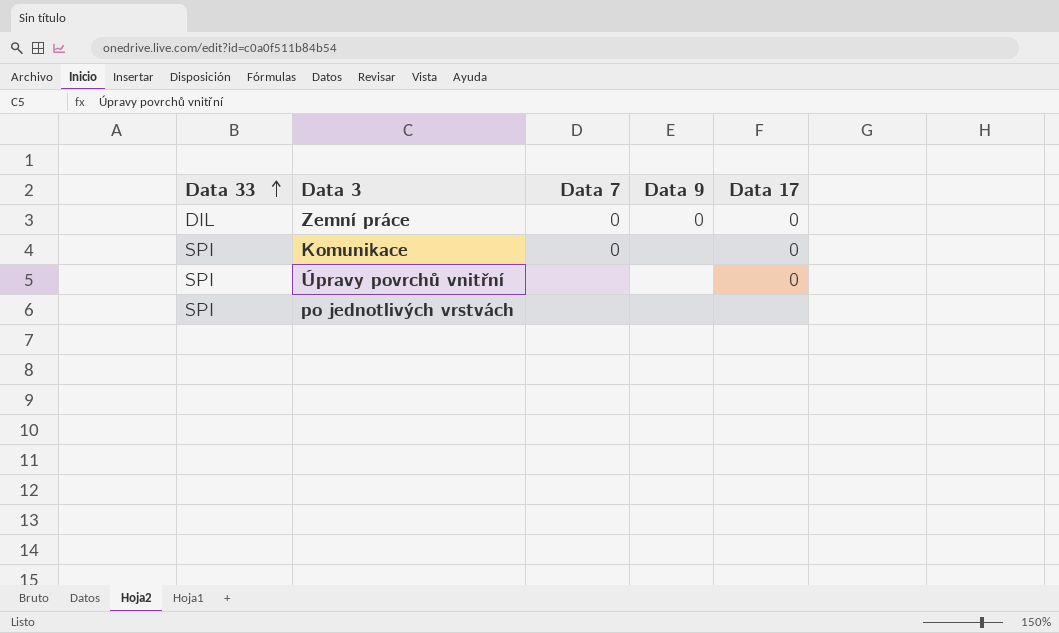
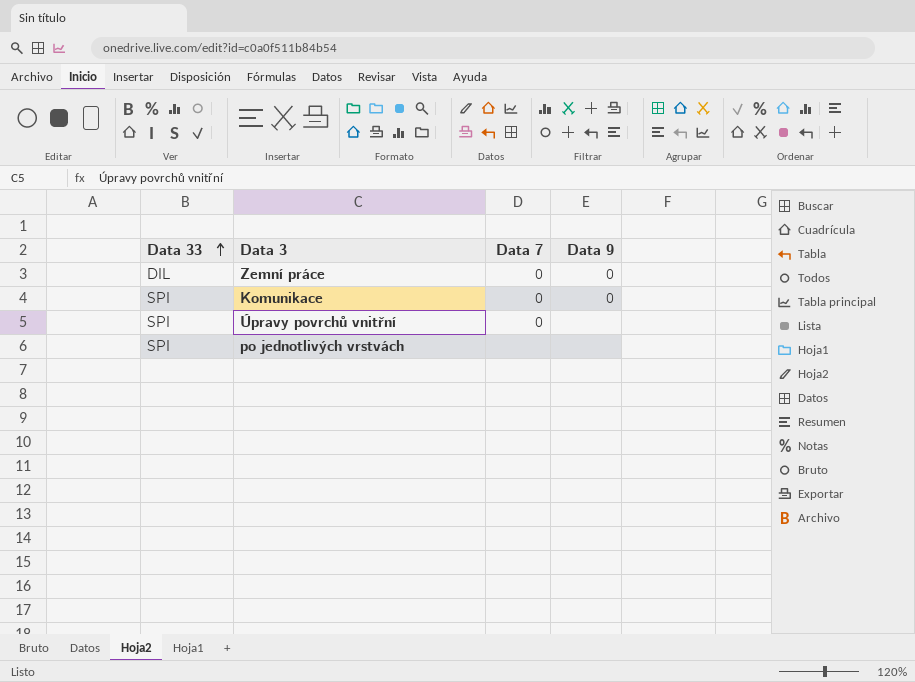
column Data 17 | position: 5 -> none
Komunikace | Data 9: none -> 0
Úpravy povrchů vnitřní | Data 7: none -> 0

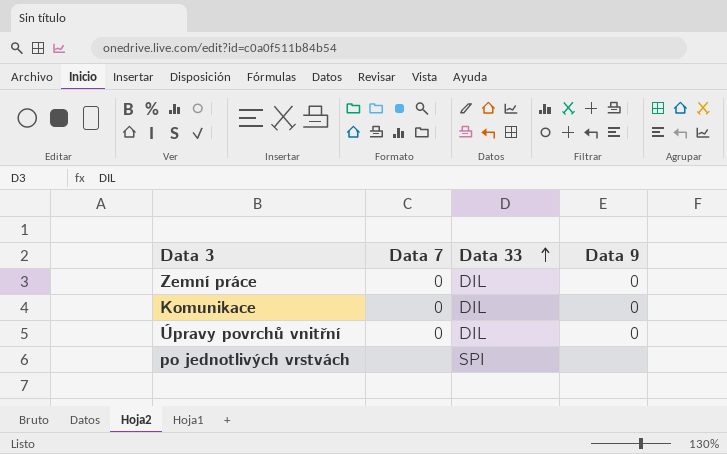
column Data 33 | position: 1 -> 3
Komunikace | Data 33: SPI -> DIL
Úpravy povrchů vnitřní | Data 33: SPI -> DIL
Úpravy povrchů vnitřní | Data 9: none -> 0

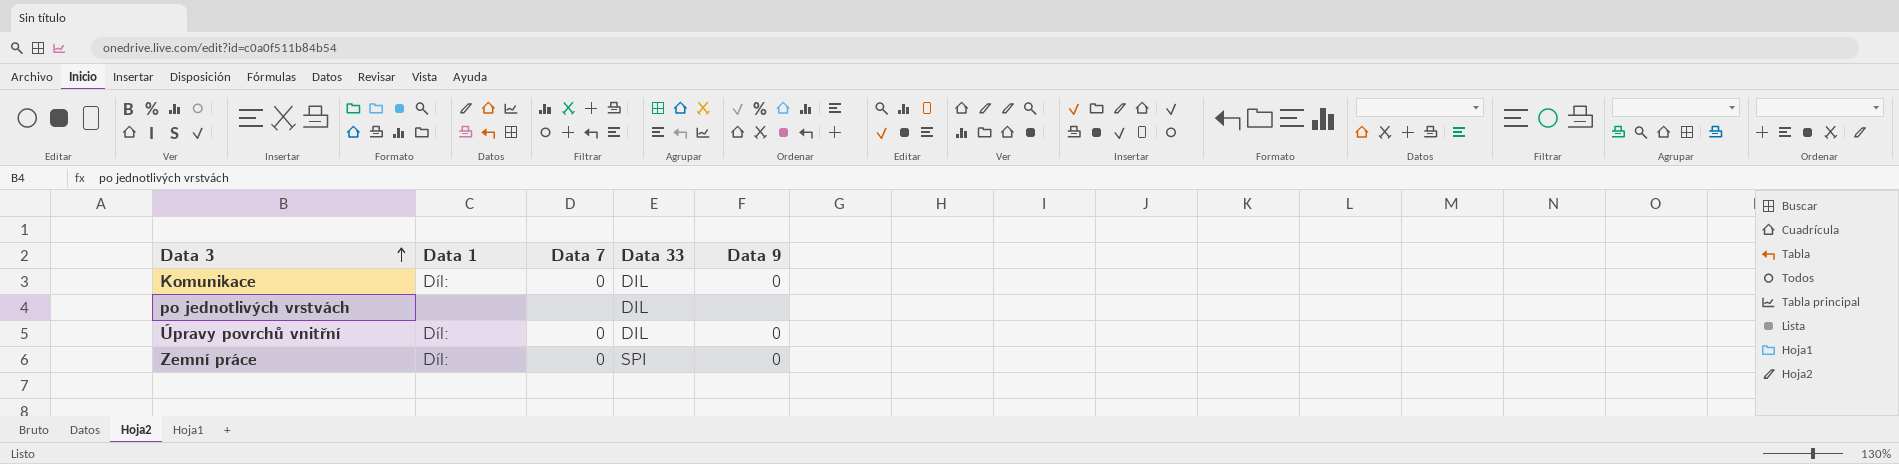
row order: Data 33 ascending -> Data 3 ascending
column Data 1 | position: none -> 2
po jednotlivých vrstvách | Data 33: SPI -> DIL
Zemní práce | Data 33: DIL -> SPI

